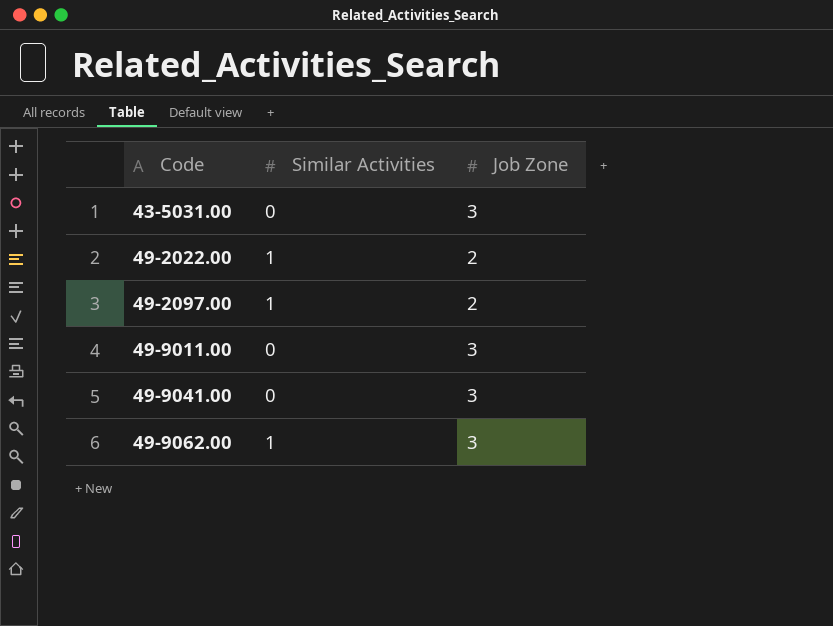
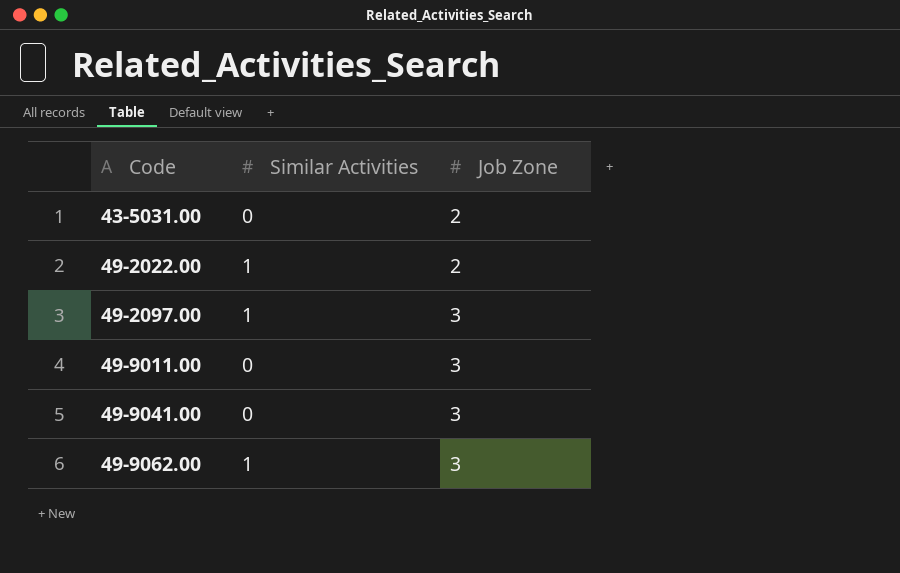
43-5031.00 | Job Zone: 3 -> 2
49-2097.00 | Job Zone: 2 -> 3

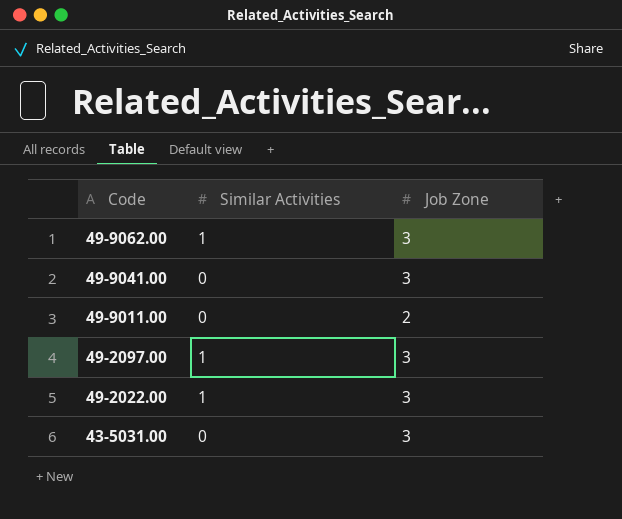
row order: Code ascending -> Code descending
49-9011.00 | Job Zone: 3 -> 2
49-2022.00 | Job Zone: 2 -> 3
43-5031.00 | Job Zone: 2 -> 3

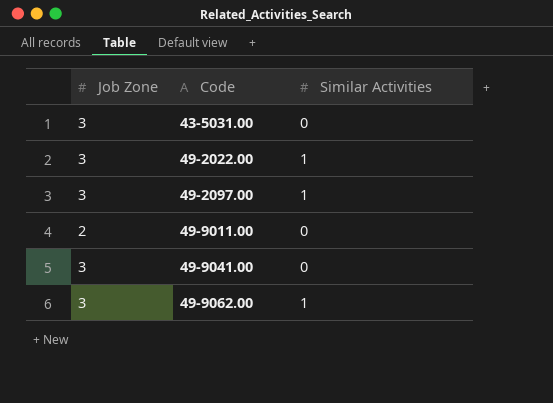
row order: Code descending -> Code ascending
column Job Zone | position: 3 -> 1

